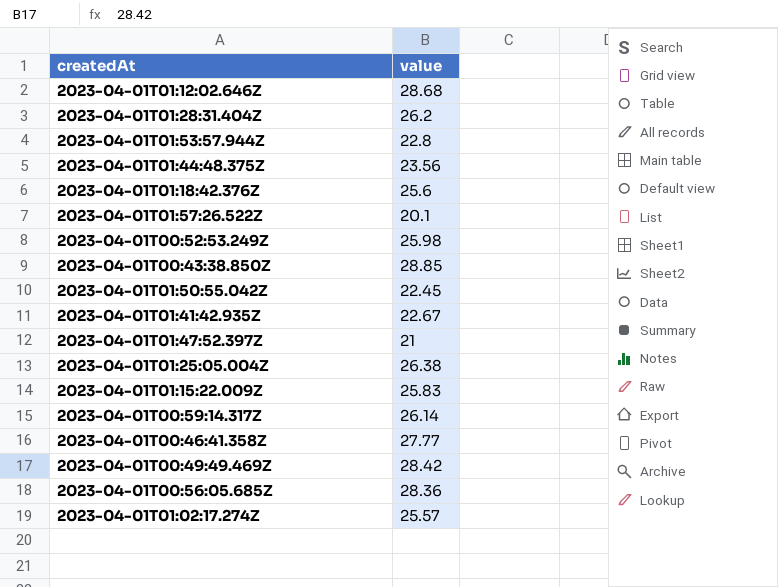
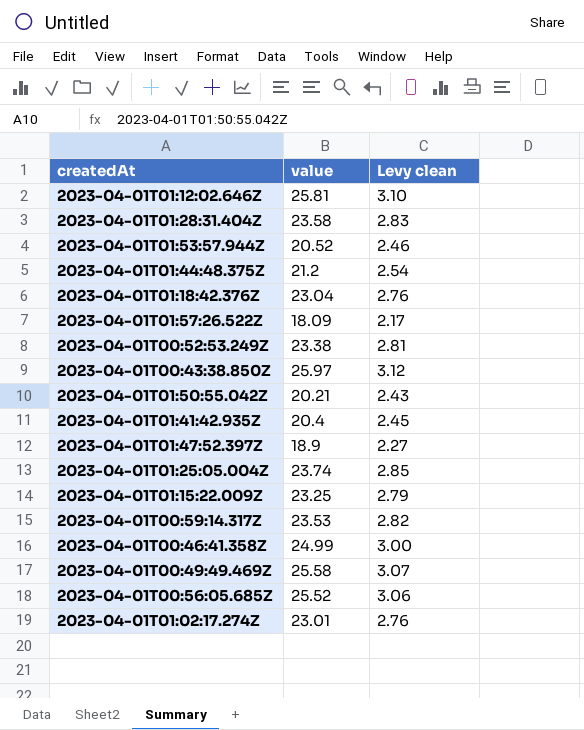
column Levy clean | formula: none -> [value] * 0.12
2023-04-01T01:12:02.646Z | value: 28.68 -> 25.81
2023-04-01T01:28:31.404Z | value: 26.2 -> 23.58
2023-04-01T01:53:57.944Z | value: 22.8 -> 20.52
2023-04-01T01:44:48.375Z | value: 23.56 -> 21.2
2023-04-01T01:18:42.376Z | value: 25.6 -> 23.04
2023-04-01T01:57:26.522Z | value: 20.1 -> 18.09
2023-04-01T00:52:53.249Z | value: 25.98 -> 23.38
2023-04-01T00:43:38.850Z | value: 28.85 -> 25.97
2023-04-01T01:50:55.042Z | value: 22.45 -> 20.21
2023-04-01T01:41:42.935Z | value: 22.67 -> 20.4
2023-04-01T01:47:52.397Z | value: 21 -> 18.9
2023-04-01T01:25:05.004Z | value: 26.38 -> 23.74
2023-04-01T01:15:22.009Z | value: 25.83 -> 23.25
2023-04-01T00:59:14.317Z | value: 26.14 -> 23.53
2023-04-01T00:46:41.358Z | value: 27.77 -> 24.99
2023-04-01T00:49:49.469Z | value: 28.42 -> 25.58
2023-04-01T00:56:05.685Z | value: 28.36 -> 25.52
2023-04-01T01:02:17.274Z | value: 25.57 -> 23.01

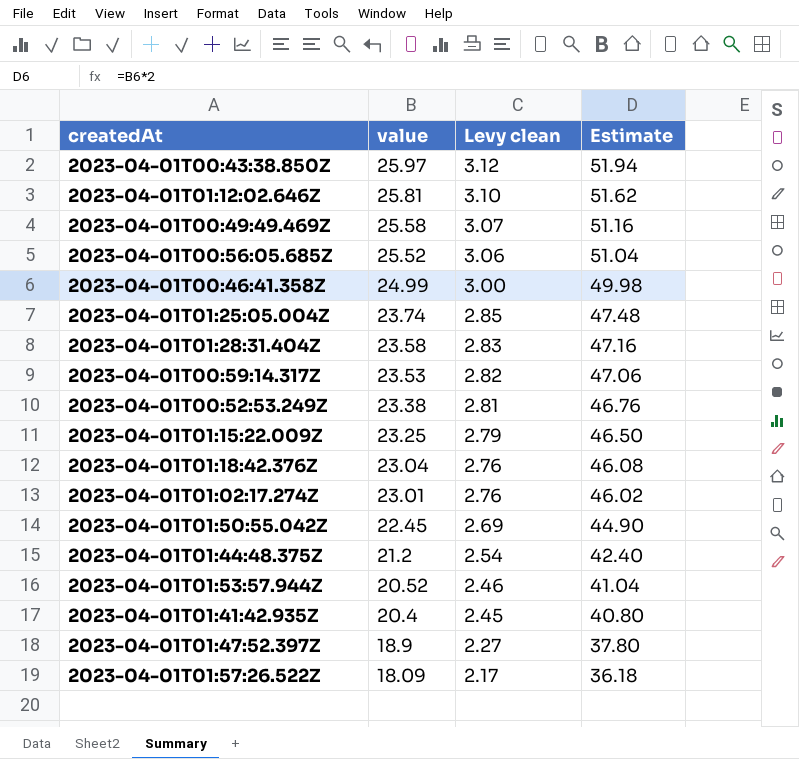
row order: none -> value descending
column Estimate | formula: none -> [value] * 2
2023-04-01T01:50:55.042Z | value: 20.21 -> 22.45
2023-04-01T01:50:55.042Z | Levy clean: 2.43 -> 2.69

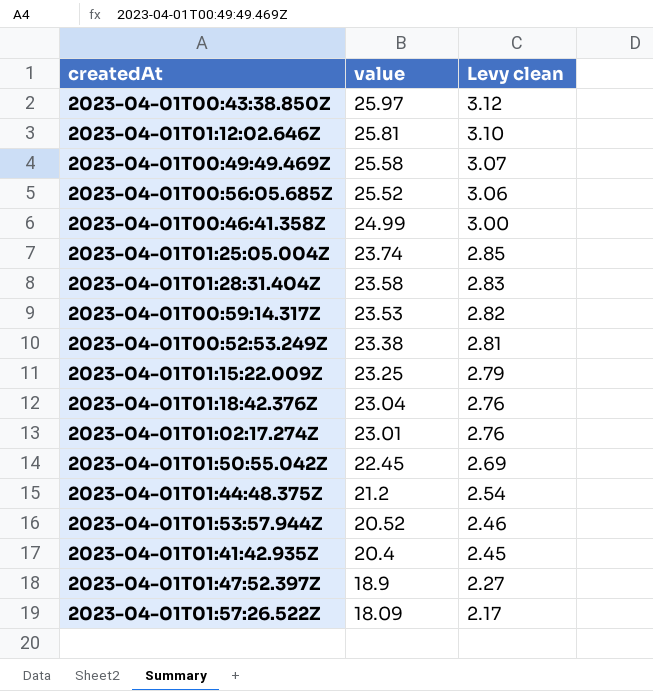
column Estimate | formula: [value] * 2 -> none

